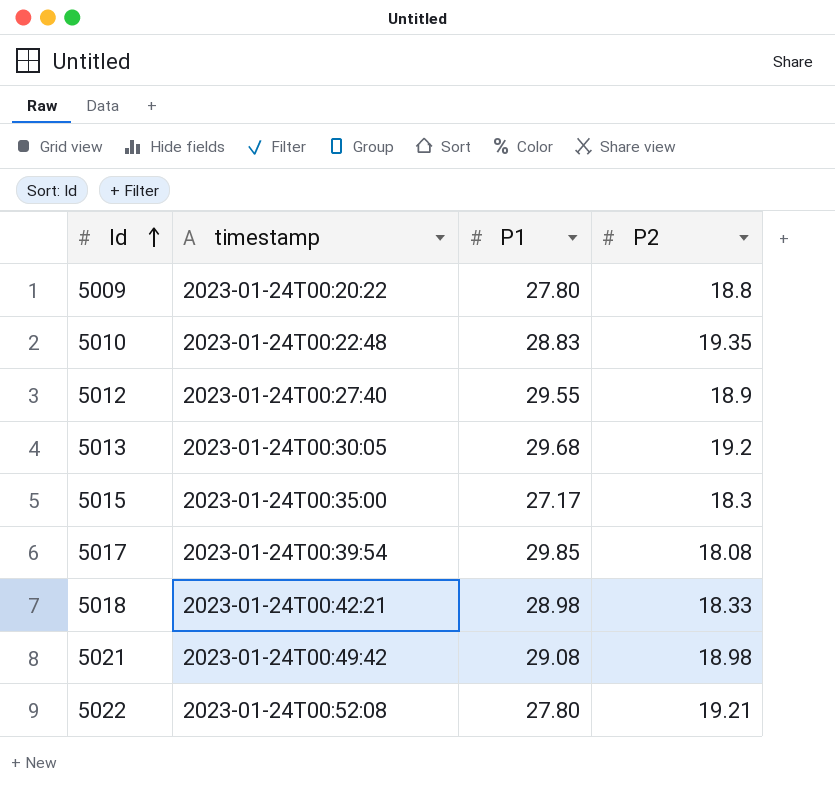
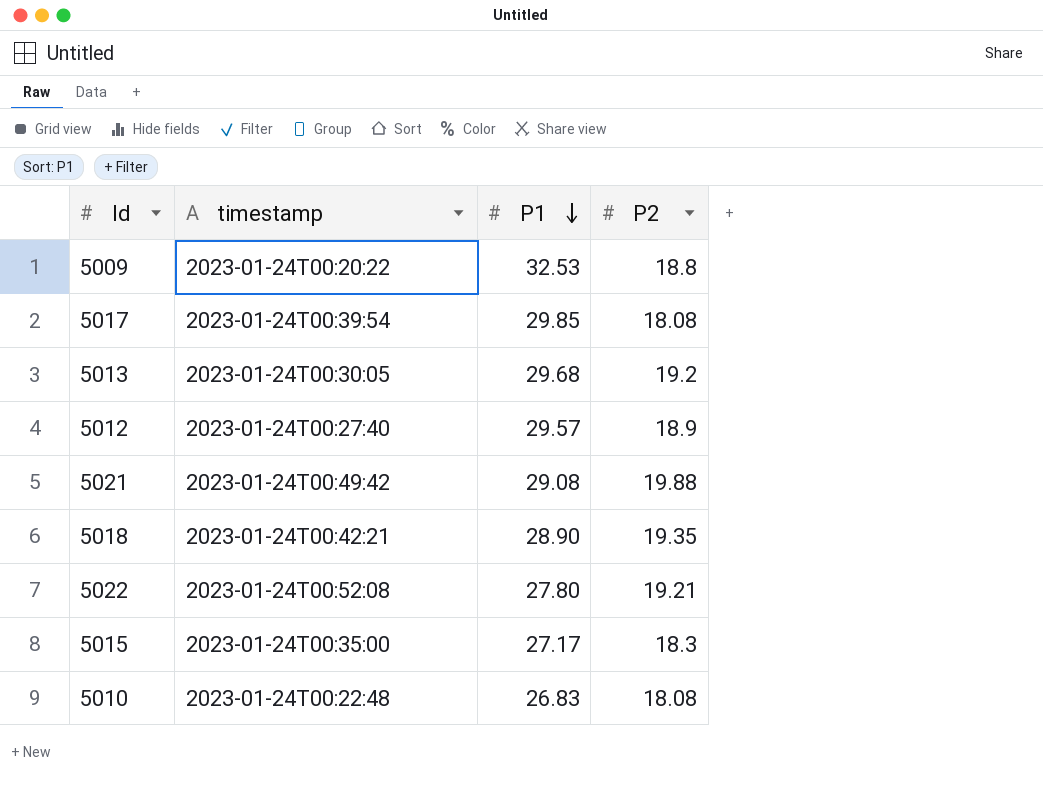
row order: Id ascending -> P1 descending
5009 | P1: 27.80 -> 32.53
5012 | P1: 29.55 -> 29.57
5021 | P2: 18.98 -> 19.88
5018 | P1: 28.98 -> 28.90
5018 | P2: 18.33 -> 19.35
5010 | P1: 28.83 -> 26.83
5010 | P2: 19.35 -> 18.08

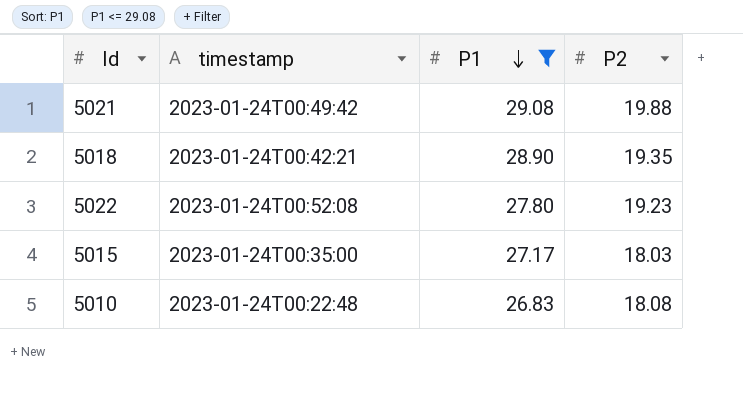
filter: none -> P1 <= 29.08
5022 | P2: 19.21 -> 19.23
5015 | P2: 18.3 -> 18.03

